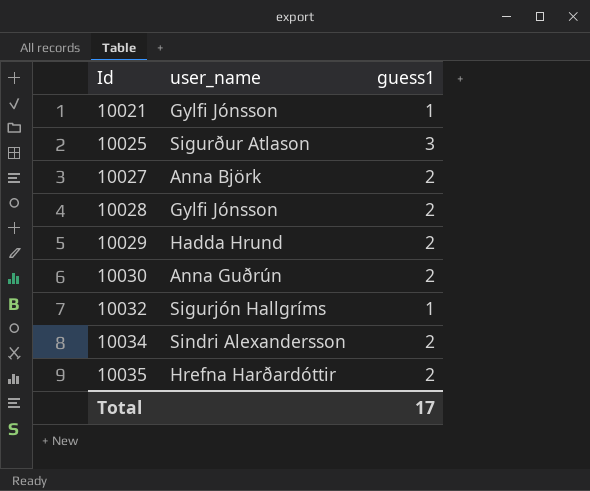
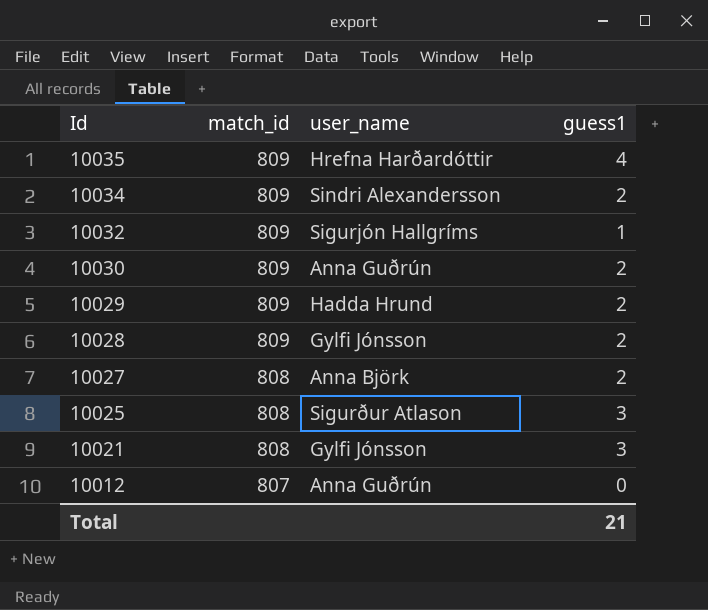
row order: Id ascending -> Id descending
column match_id | position: none -> 2
10035 | guess1: 2 -> 4
10021 | guess1: 1 -> 3
row 10012: none -> 807 | Anna Guðrún | 0
Total | guess1: 17 -> 21

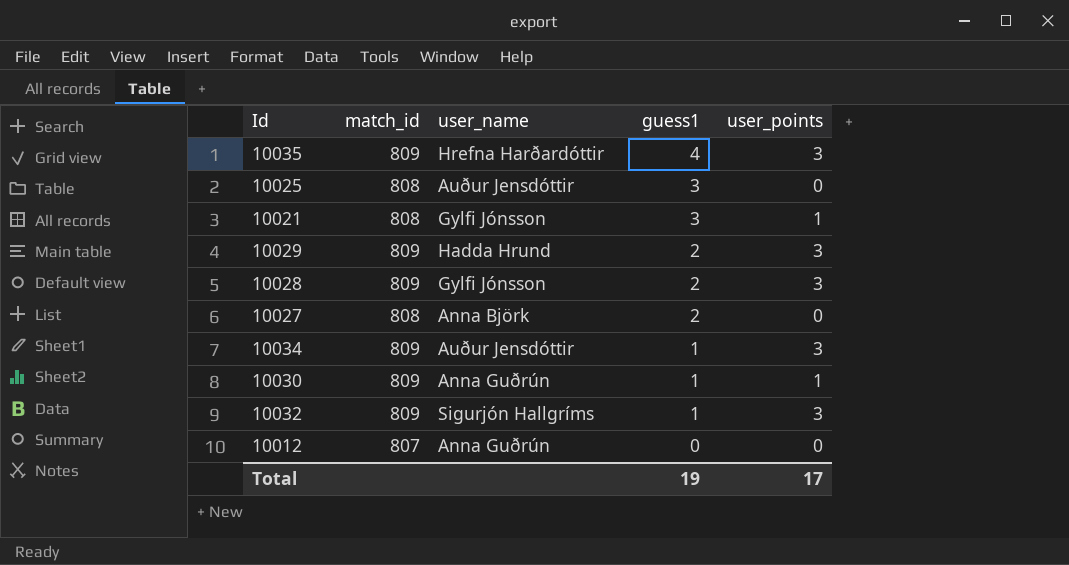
row order: Id descending -> guess1 descending
column user_points | position: none -> 5
10025 | user_name: Sigurður Atlason -> Auður Jensdóttir
10034 | user_name: Sindri Alexandersson -> Auður Jensdóttir
10034 | guess1: 2 -> 1
10030 | guess1: 2 -> 1
Total | guess1: 21 -> 19

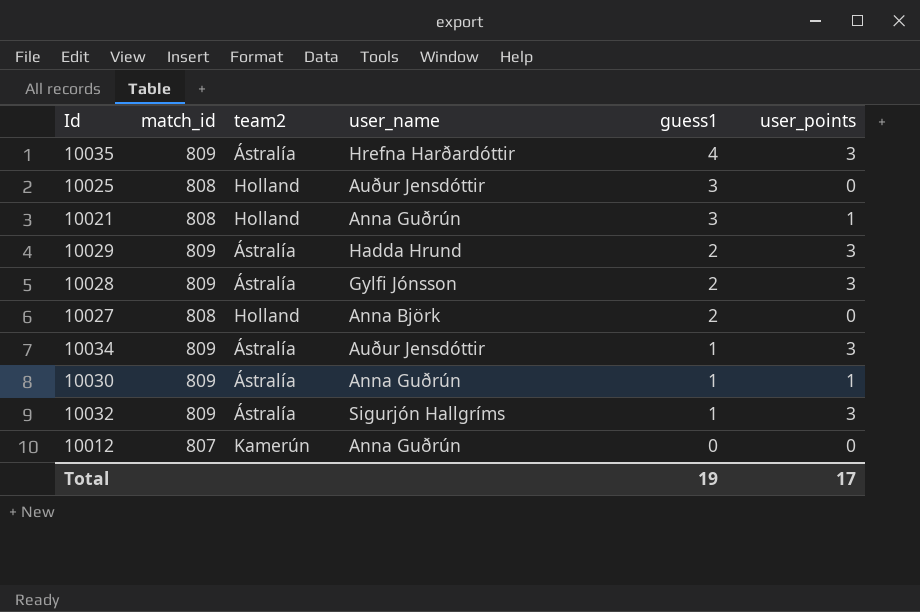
column team2 | position: none -> 3
10021 | user_name: Gylfi Jónsson -> Anna Guðrún

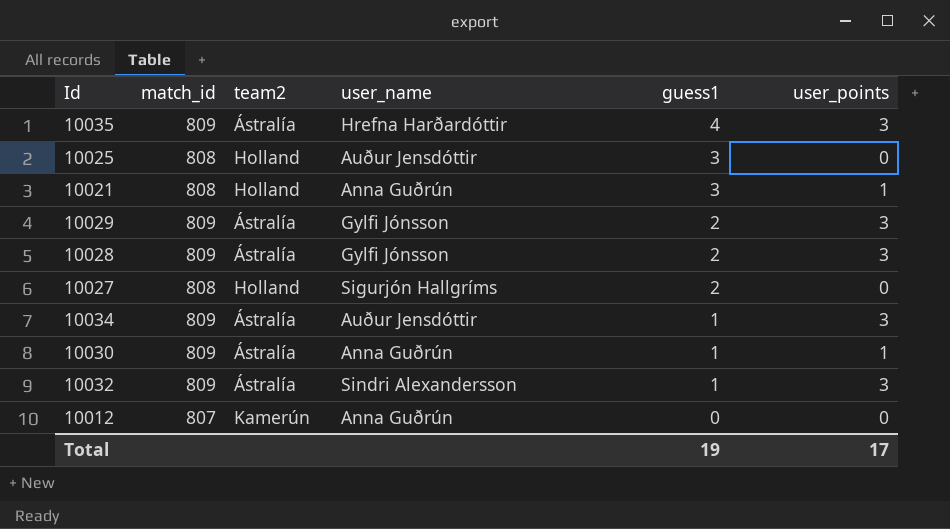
10029 | user_name: Hadda Hrund -> Gylfi Jónsson
10027 | user_name: Anna Björk -> Sigurjón Hallgríms
10032 | user_name: Sigurjón Hallgríms -> Sindri Alexandersson

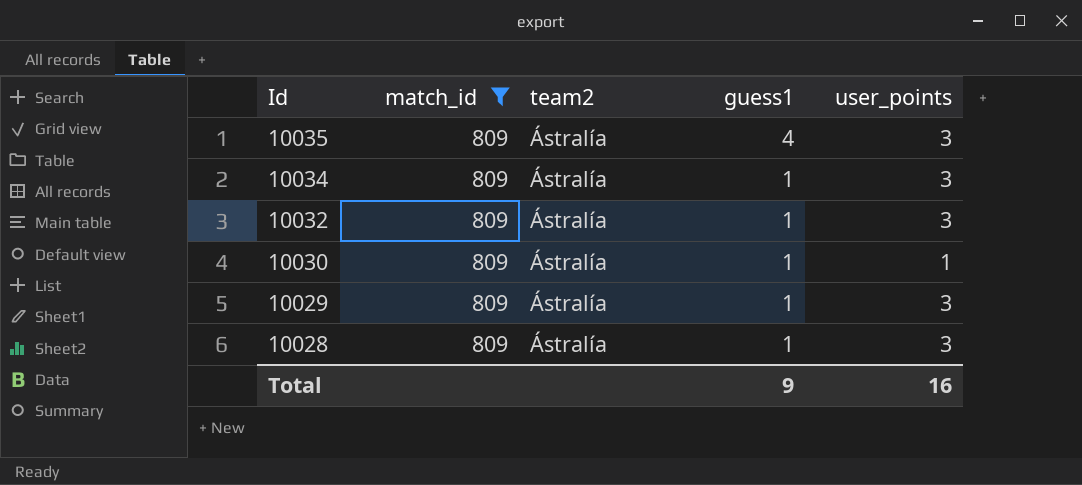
filter: none -> match_id = 809
row order: guess1 descending -> Id descending
column user_name | position: 4 -> none
10029 | guess1: 2 -> 1
10028 | guess1: 2 -> 1
Total | guess1: 19 -> 9
Total | user_points: 17 -> 16

